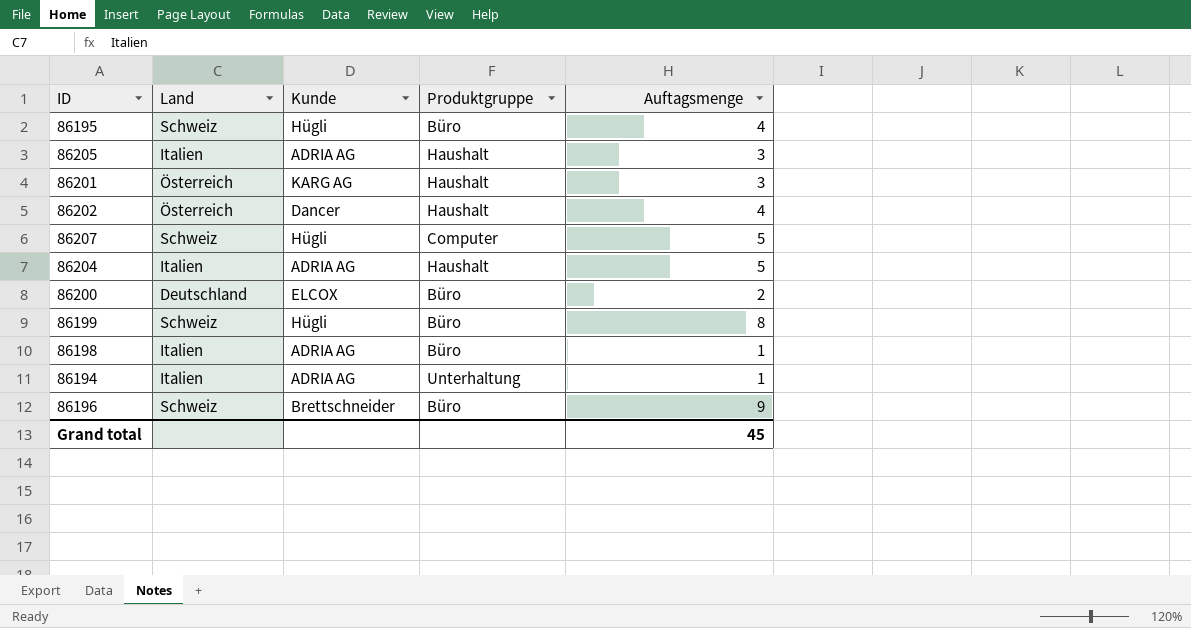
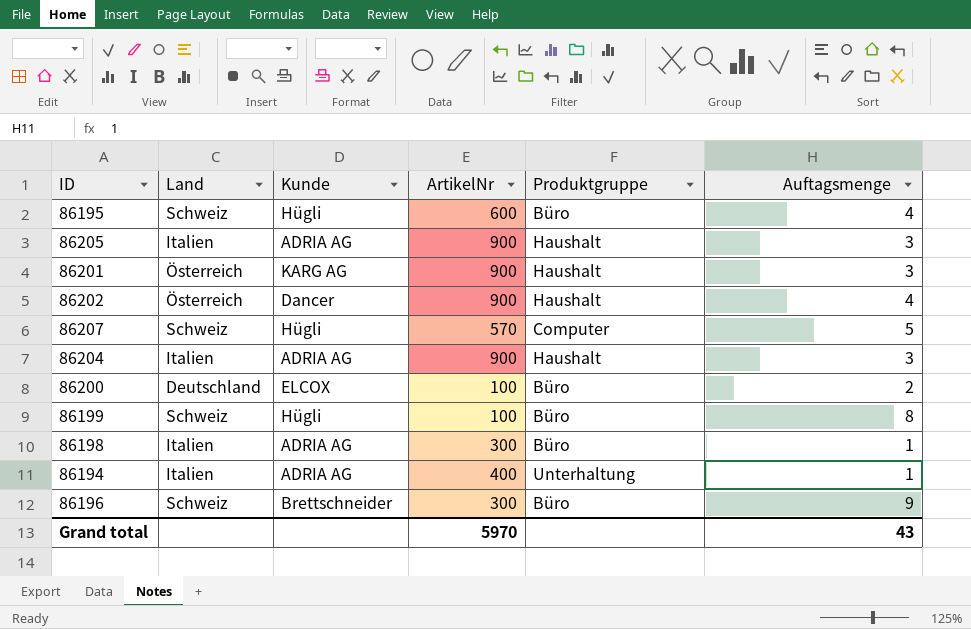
column ArtikelNr | position: none -> 4
86204 | Auftagsmenge: 5 -> 3
Grand total | Auftagsmenge: 45 -> 43

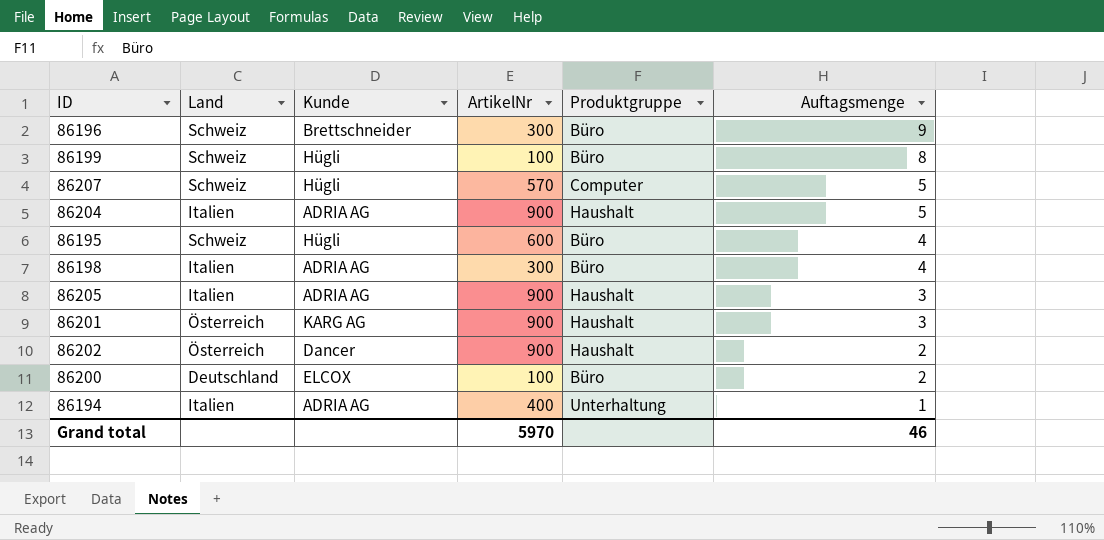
row order: none -> Auftagsmenge descending
86204 | Auftagsmenge: 3 -> 5
86198 | Auftagsmenge: 1 -> 4
86202 | Auftagsmenge: 4 -> 2
Grand total | Auftagsmenge: 43 -> 46

